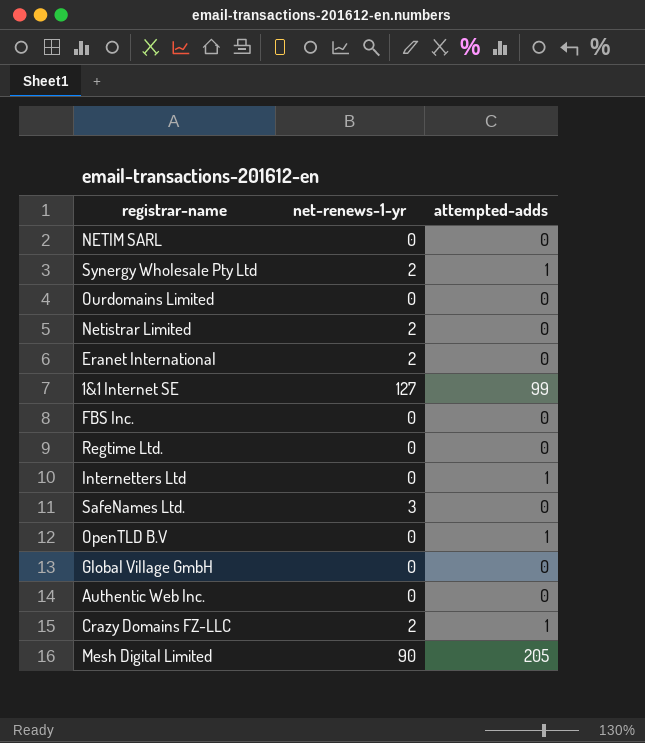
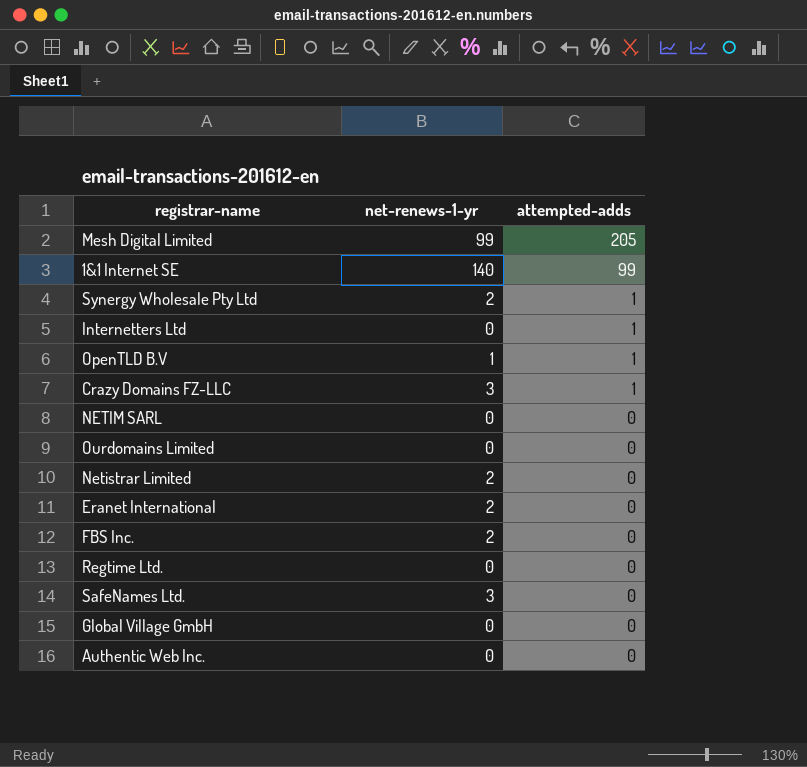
row order: none -> attempted-adds descending
Mesh Digital Limited | net-renews-1-yr: 90 -> 99
1&1 Internet SE | net-renews-1-yr: 127 -> 140
OpenTLD B.V | net-renews-1-yr: 0 -> 1
Crazy Domains FZ-LLC | net-renews-1-yr: 2 -> 3
FBS Inc. | net-renews-1-yr: 0 -> 2

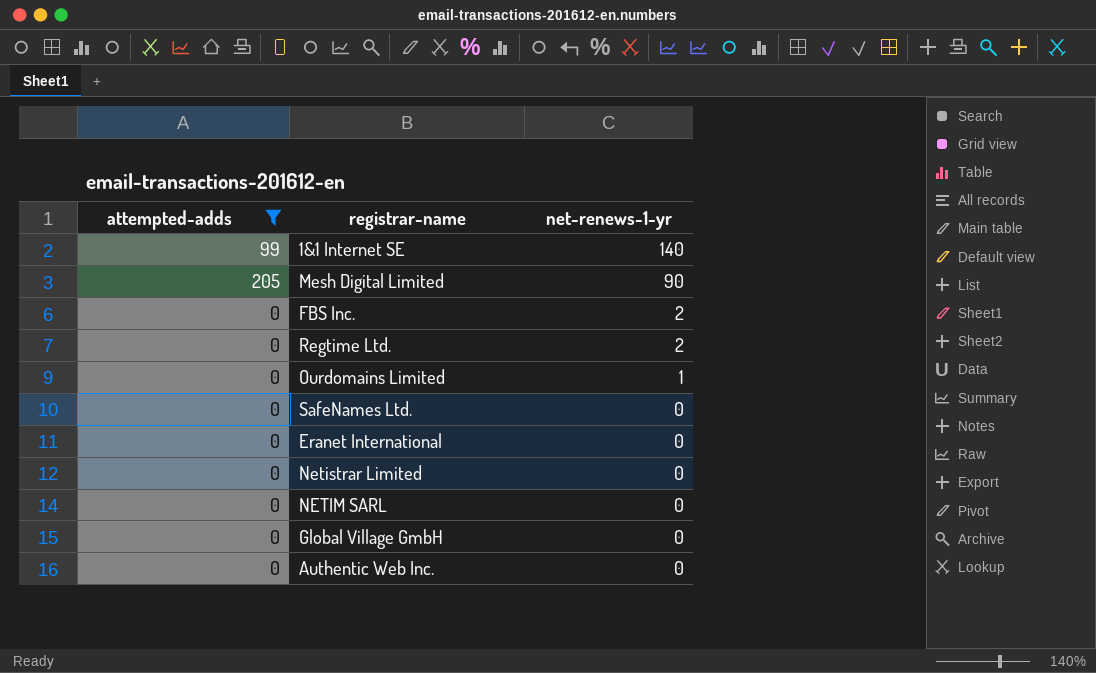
filter: none -> attempted-adds != 1
row order: attempted-adds descending -> net-renews-1-yr descending
column attempted-adds | position: 3 -> 1
Mesh Digital Limited | net-renews-1-yr: 99 -> 90
Regtime Ltd. | net-renews-1-yr: 0 -> 2
Ourdomains Limited | net-renews-1-yr: 0 -> 1
SafeNames Ltd. | net-renews-1-yr: 3 -> 0
Eranet International | net-renews-1-yr: 2 -> 0
Netistrar Limited | net-renews-1-yr: 2 -> 0

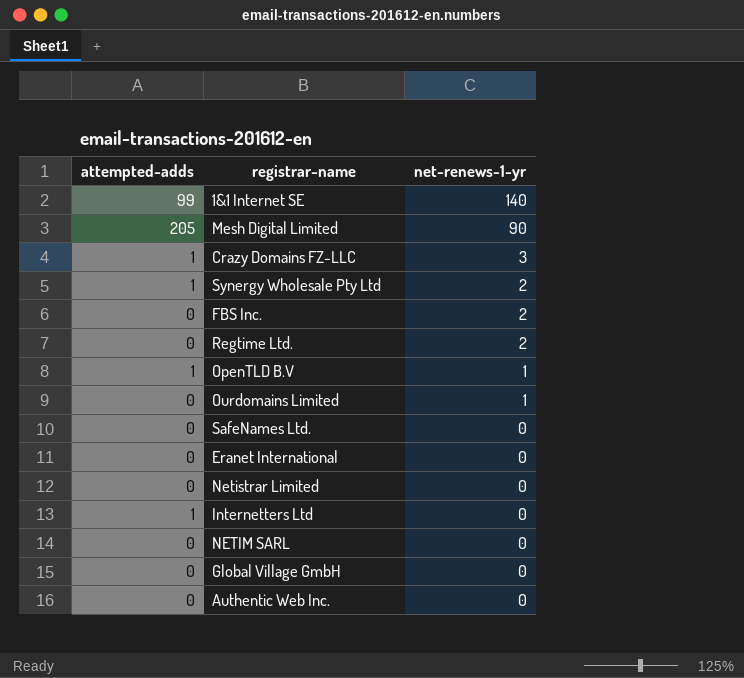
filter: attempted-adds != 1 -> none

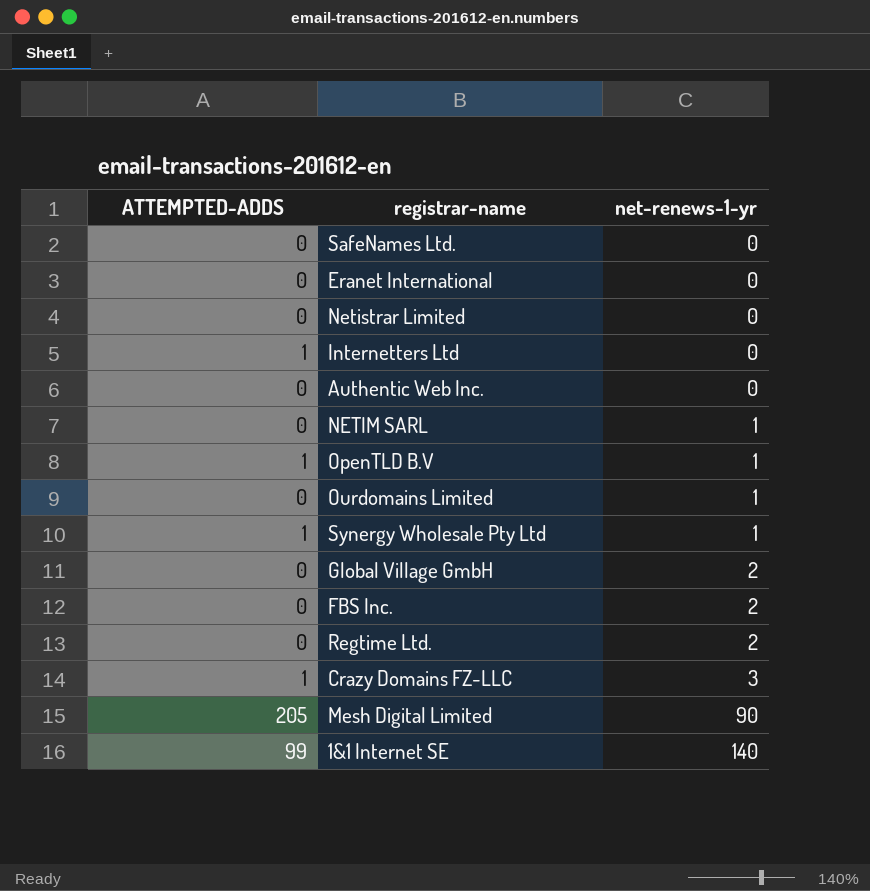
row order: net-renews-1-yr descending -> net-renews-1-yr ascending
column name: attempted-adds -> ATTEMPTED-ADDS
NETIM SARL | net-renews-1-yr: 0 -> 1
Synergy Wholesale Pty Ltd | net-renews-1-yr: 2 -> 1
Global Village GmbH | net-renews-1-yr: 0 -> 2

